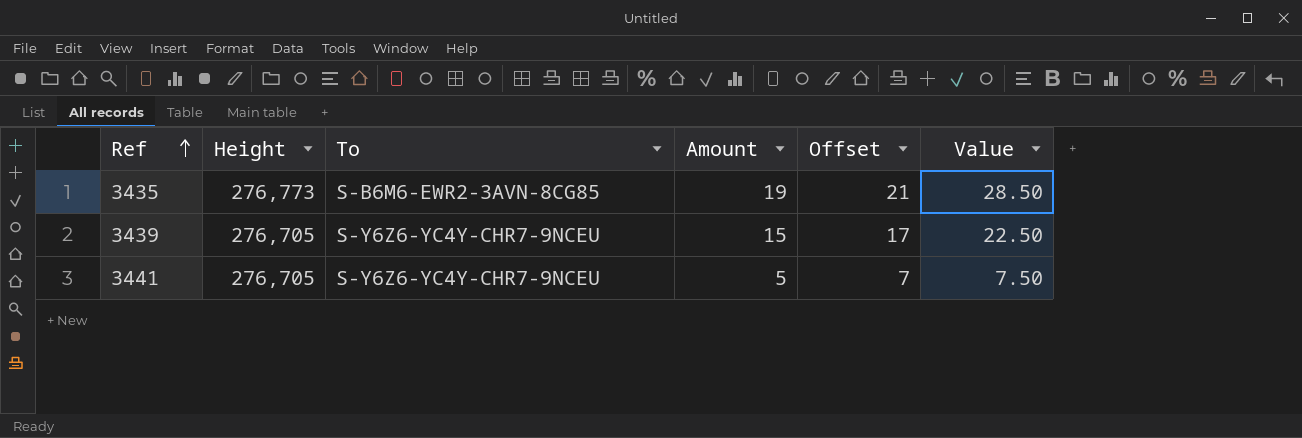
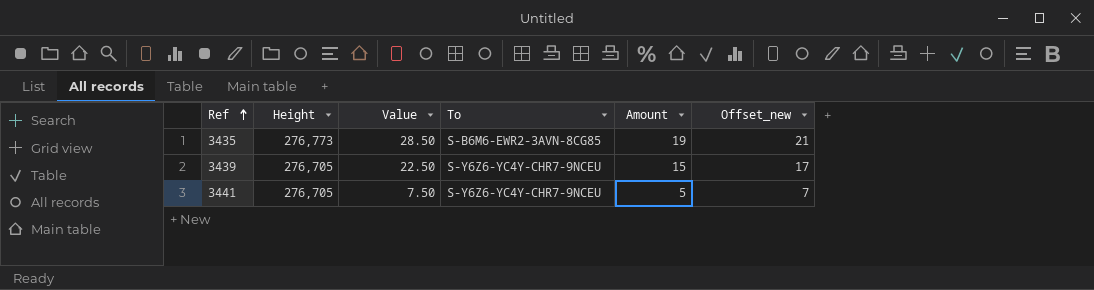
column Value | position: 6 -> 3
column name: Offset -> Offset_new

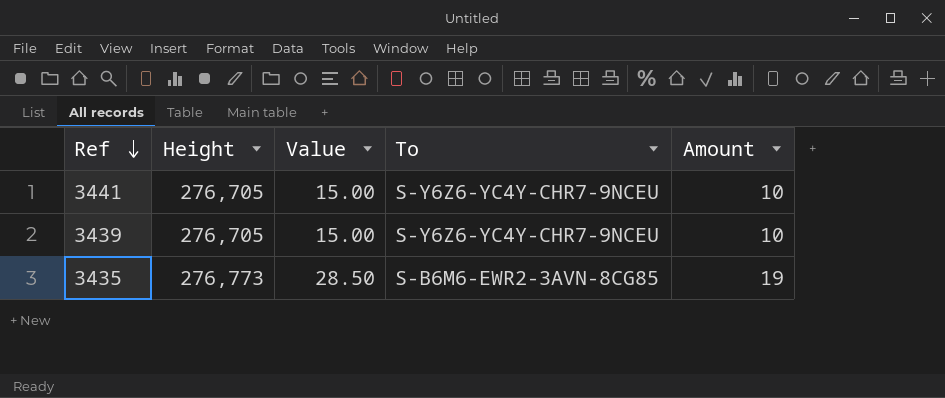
row order: Ref ascending -> Ref descending
column Offset_new | formula: [Amount] + 2 -> none
3441 | Value: 7.50 -> 15.00
3441 | Amount: 5 -> 10
3439 | Value: 22.50 -> 15.00
3439 | Amount: 15 -> 10

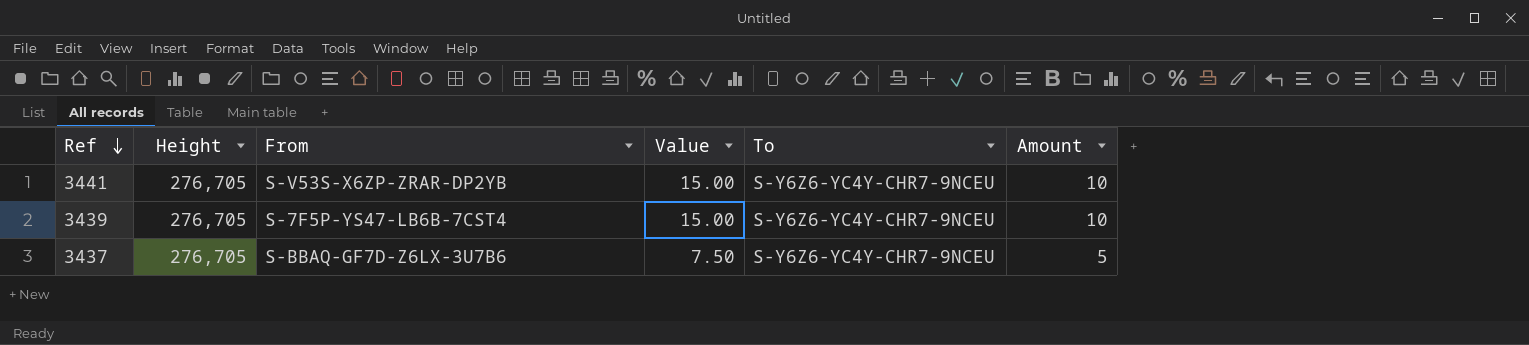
column From | position: none -> 3
row 3435: 276,773 | 28.50 | S-B6M6-EWR2-3AVN-8CG85 | 19 -> none
row 3437: none -> 276,705 | S-BBAQ-GF7D-Z6LX-3U7B6 | 7.50 | S-Y6Z6-YC4Y-CHR7-9NCEU | 5

